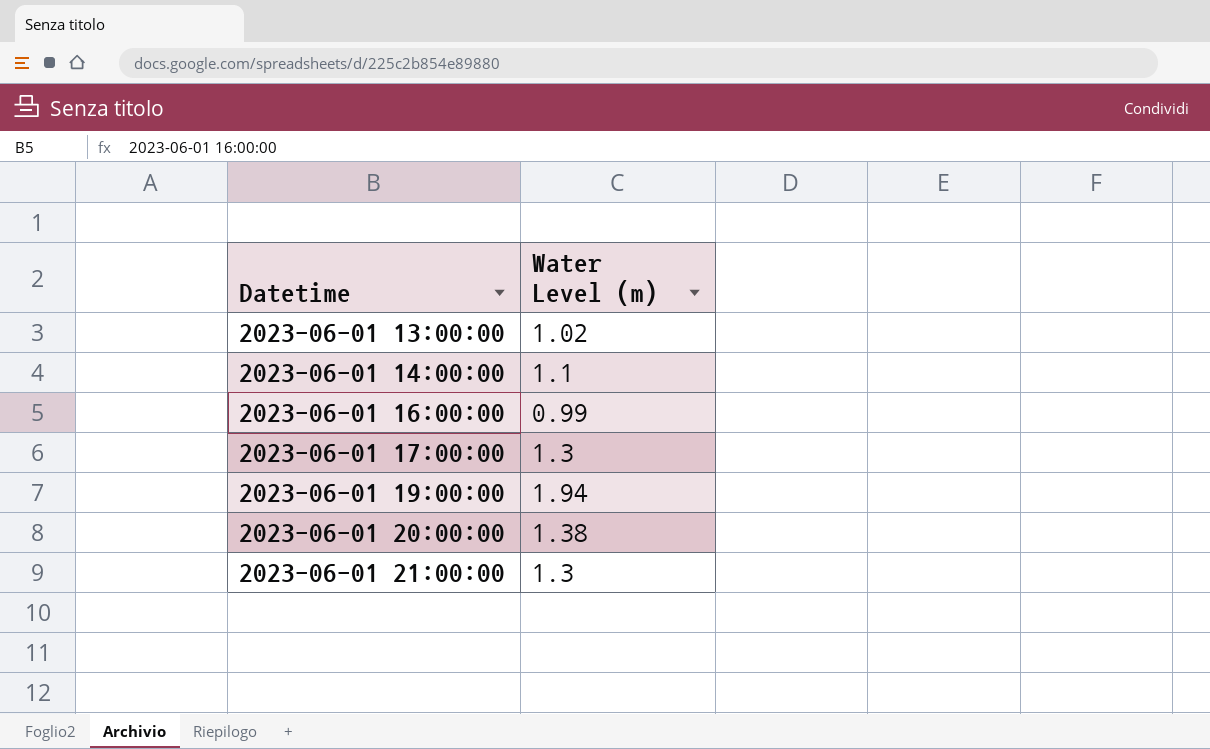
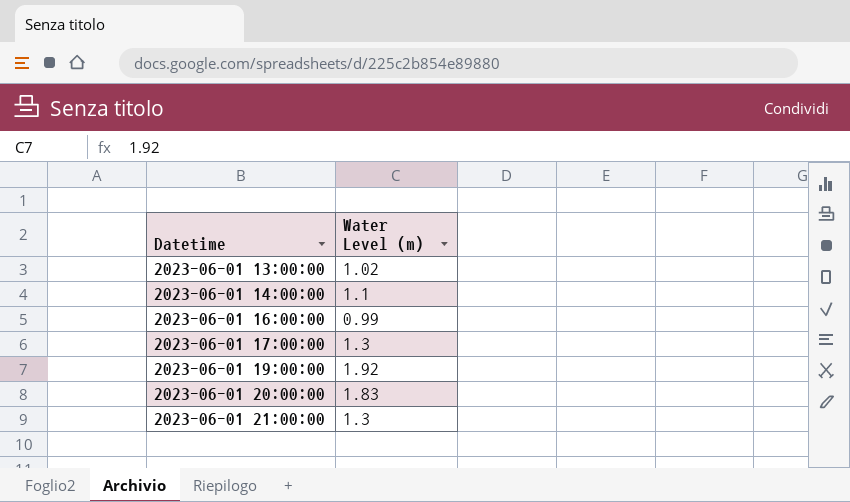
2023-06-01 19:00:00 | Water Level (m): 1.94 -> 1.92
2023-06-01 20:00:00 | Water Level (m): 1.38 -> 1.83

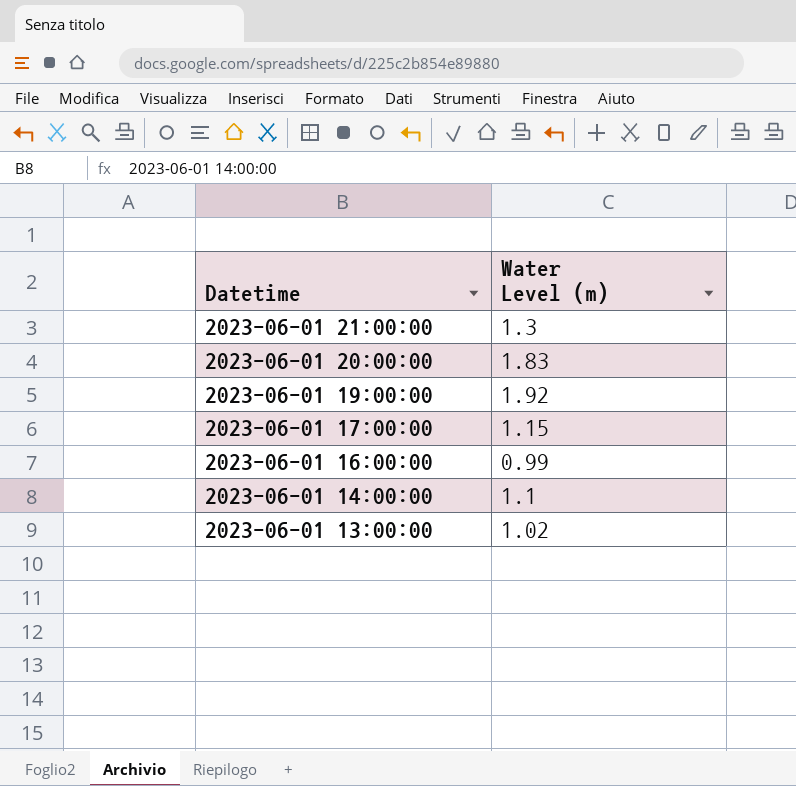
row order: Datetime ascending -> Datetime descending
2023-06-01 17:00:00 | Water Level (m): 1.3 -> 1.15

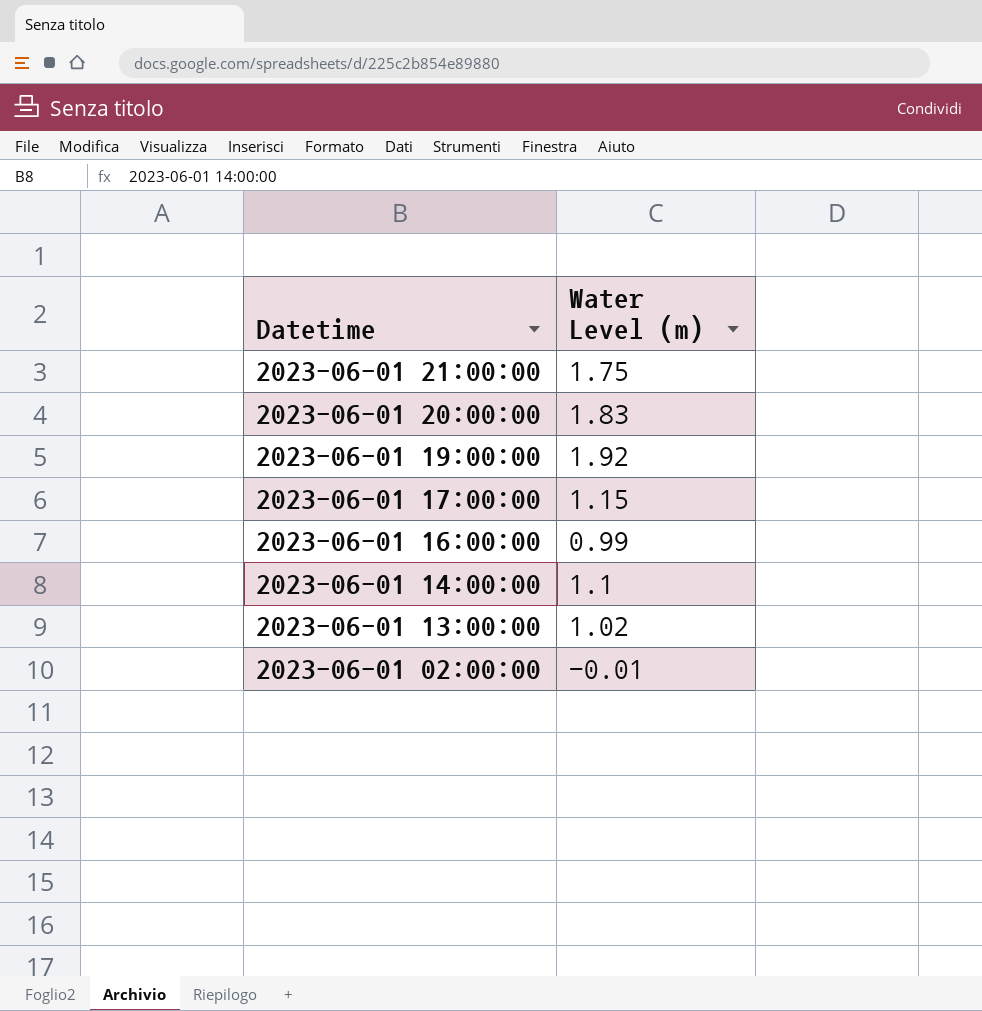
2023-06-01 21:00:00 | Water Level (m): 1.3 -> 1.75
row 2023-06-01 02:00:00: none -> -0.01

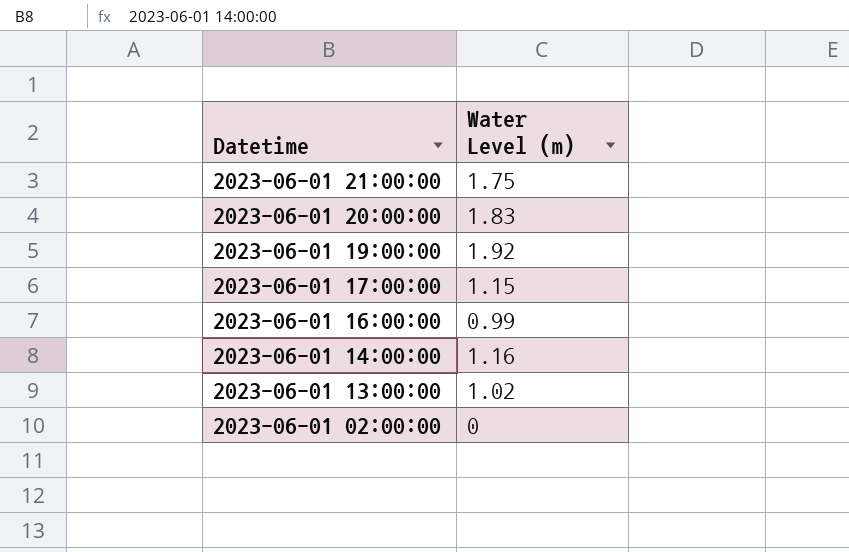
2023-06-01 14:00:00 | Water Level (m): 1.1 -> 1.16
2023-06-01 02:00:00 | Water Level (m): -0.01 -> 0

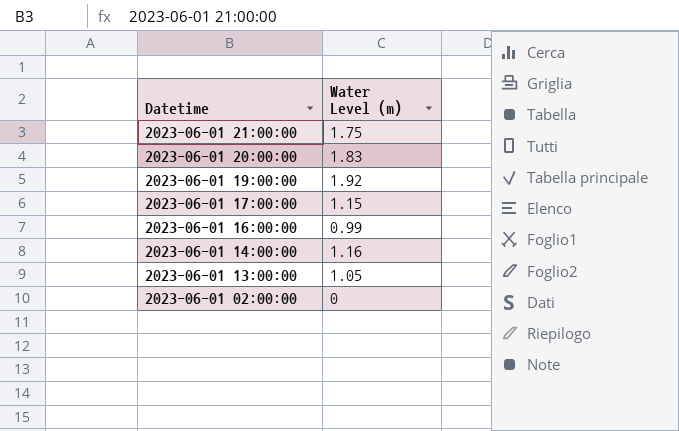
2023-06-01 13:00:00 | Water Level (m): 1.02 -> 1.05

